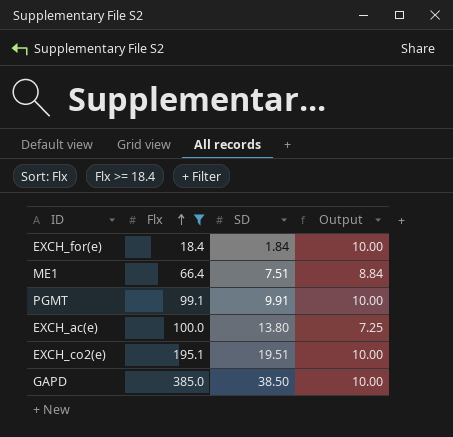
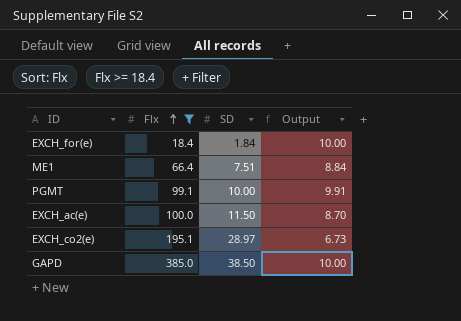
PGMT | SD: 9.91 -> 10.00
PGMT | Output: 10.00 -> 9.91
EXCH_ac(e) | SD: 13.80 -> 11.50
EXCH_ac(e) | Output: 7.25 -> 8.70
EXCH_co2(e) | SD: 19.51 -> 28.97
EXCH_co2(e) | Output: 10.00 -> 6.73

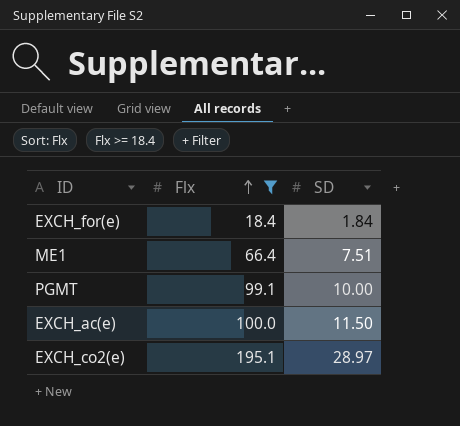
column Output | formula: [Flx] / [SD] -> none
row GAPD: 385.0 | 38.50 | 10.00 -> none

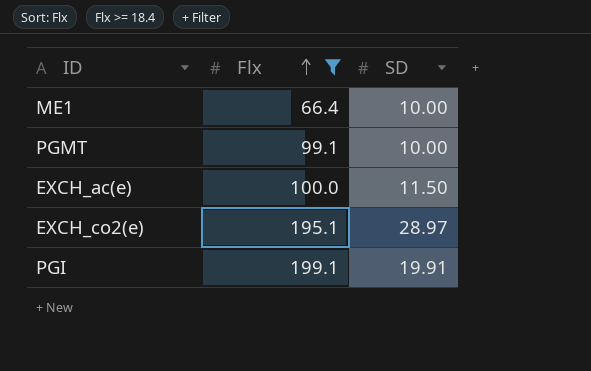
row EXCH_for(e): 18.4 | 1.84 -> none
ME1 | SD: 7.51 -> 10.00
row PGI: none -> 199.1 | 19.91

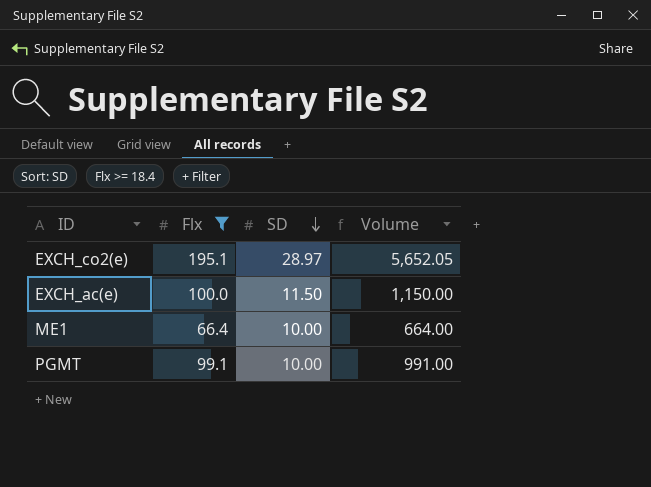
row order: Flx ascending -> SD descending
column Volume | formula: none -> [Flx] * [SD]
row PGI: 199.1 | 19.91 -> none

